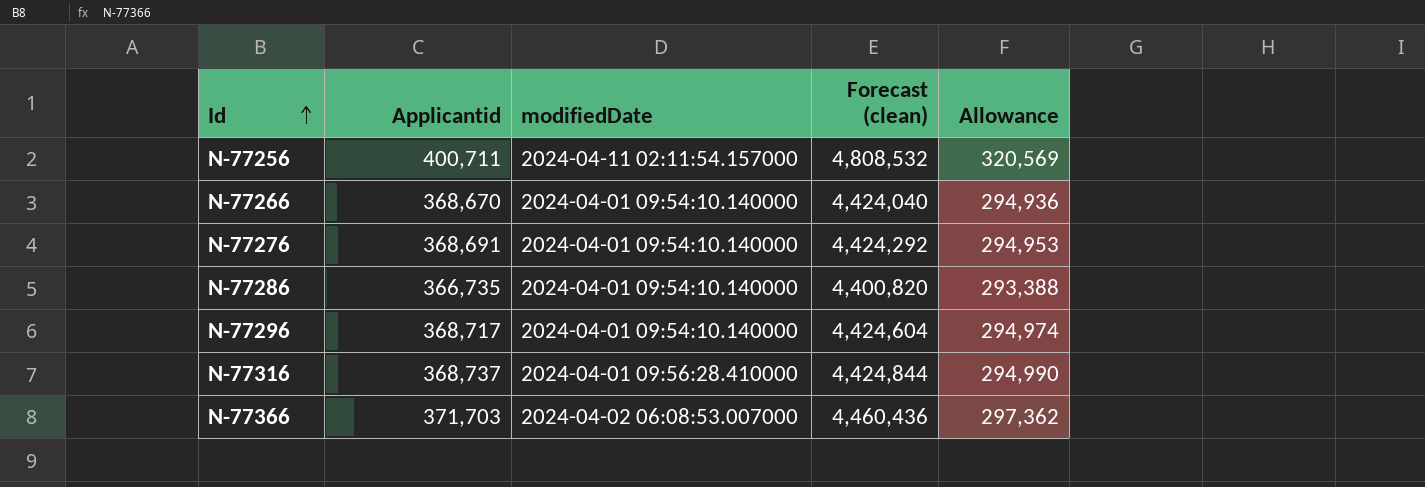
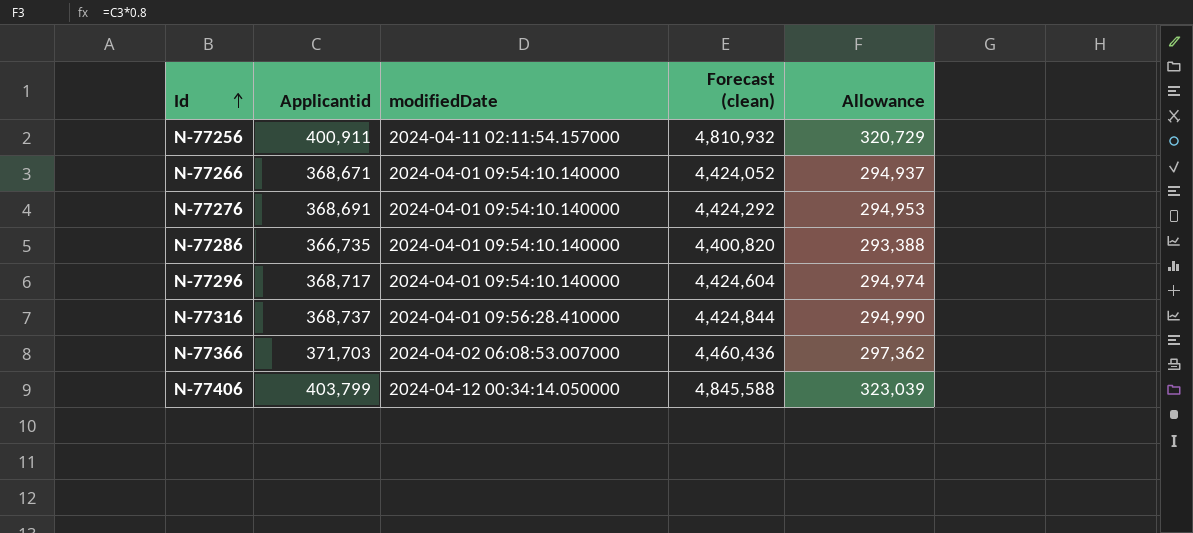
N-77256 | Applicantid: 400,711 -> 400,911
N-77256 | Forecast (clean): 4,808,532 -> 4,810,932
N-77256 | Allowance: 320,569 -> 320,729
N-77266 | Applicantid: 368,670 -> 368,671
N-77266 | Forecast (clean): 4,424,040 -> 4,424,052
N-77266 | Allowance: 294,936 -> 294,937
row N-77406: none -> 403,799 | 2024-04-12 00:34:14.050000 | 4,845,588 | 323,039

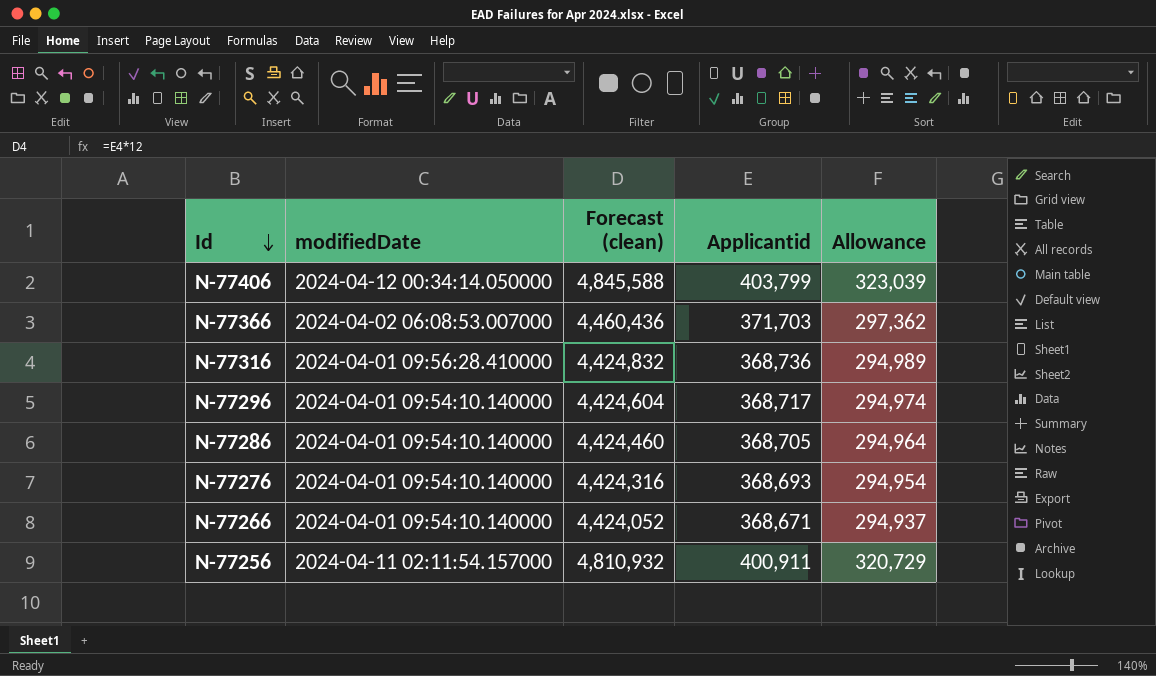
row order: Id ascending -> Id descending
column Applicantid | position: 2 -> 4
N-77316 | Forecast (clean): 4,424,844 -> 4,424,832
N-77316 | Applicantid: 368,737 -> 368,736
N-77316 | Allowance: 294,990 -> 294,989
N-77286 | Forecast (clean): 4,400,820 -> 4,424,460
N-77286 | Applicantid: 366,735 -> 368,705
N-77286 | Allowance: 293,388 -> 294,964
N-77276 | Forecast (clean): 4,424,292 -> 4,424,316
N-77276 | Applicantid: 368,691 -> 368,693
N-77276 | Allowance: 294,953 -> 294,954

